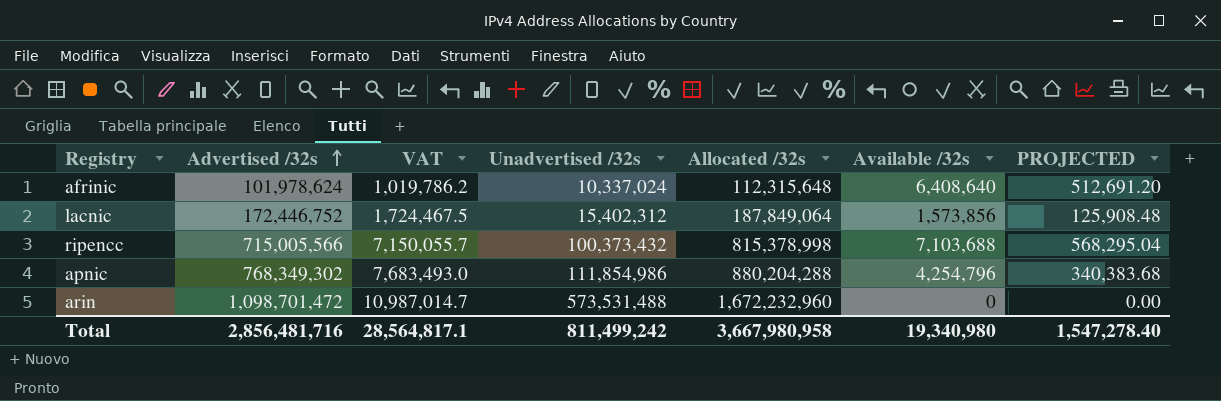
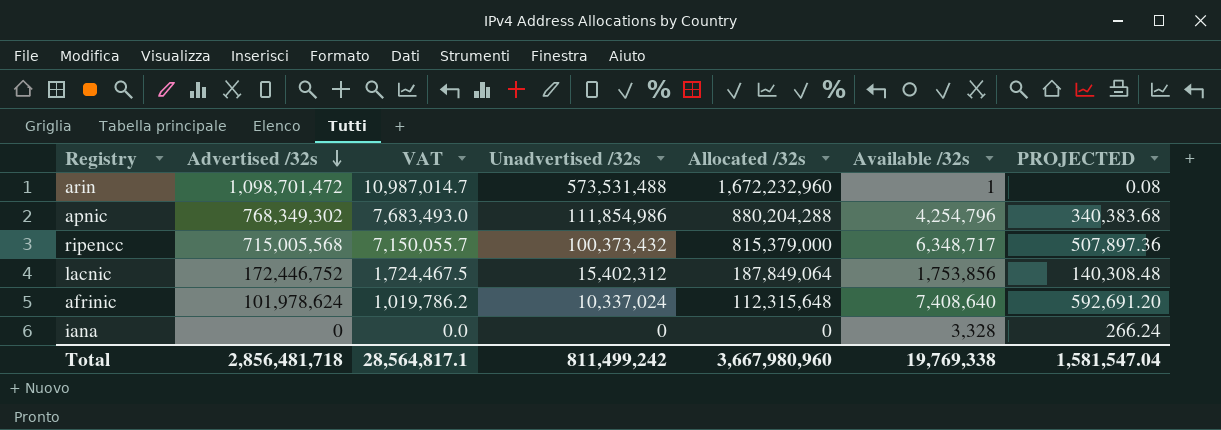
row order: Advertised /32s ascending -> Advertised /32s descending
arin | Available /32s: 0 -> 1
arin | PROJECTED: 0.00 -> 0.08
ripencc | Advertised /32s: 715,005,566 -> 715,005,568
ripencc | Allocated /32s: 815,378,998 -> 815,379,000
ripencc | Available /32s: 7,103,688 -> 6,348,717
ripencc | PROJECTED: 568,295.04 -> 507,897.36
lacnic | Available /32s: 1,573,856 -> 1,753,856
lacnic | PROJECTED: 125,908.48 -> 140,308.48
afrinic | Available /32s: 6,408,640 -> 7,408,640
afrinic | PROJECTED: 512,691.20 -> 592,691.20
row iana: none -> 0 | 0.0 | 0 | 0 | 3,328 | 266.24
Total | Advertised /32s: 2,856,481,716 -> 2,856,481,718
Total | Allocated /32s: 3,667,980,958 -> 3,667,980,960
Total | Available /32s: 19,340,980 -> 19,769,338
Total | PROJECTED: 1,547,278.40 -> 1,581,547.04

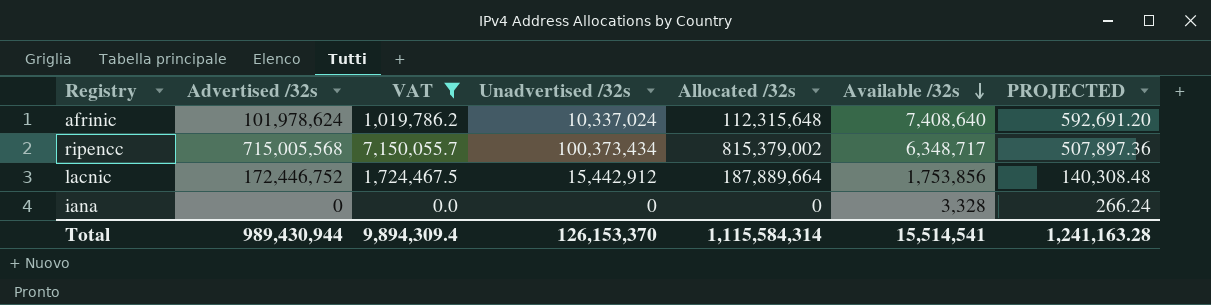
filter: none -> VAT <= 7,150,055.7
row order: Advertised /32s descending -> Available /32s descending
ripencc | Unadvertised /32s: 100,373,432 -> 100,373,434
ripencc | Allocated /32s: 815,379,000 -> 815,379,002
lacnic | Unadvertised /32s: 15,402,312 -> 15,442,912
lacnic | Allocated /32s: 187,849,064 -> 187,889,664
Total | Advertised /32s: 2,856,481,718 -> 989,430,944
Total | VAT: 28,564,817.1 -> 9,894,309.4
Total | Unadvertised /32s: 811,499,242 -> 126,153,370
Total | Allocated /32s: 3,667,980,960 -> 1,115,584,314
Total | Available /32s: 19,769,338 -> 15,514,541
Total | PROJECTED: 1,581,547.04 -> 1,241,163.28

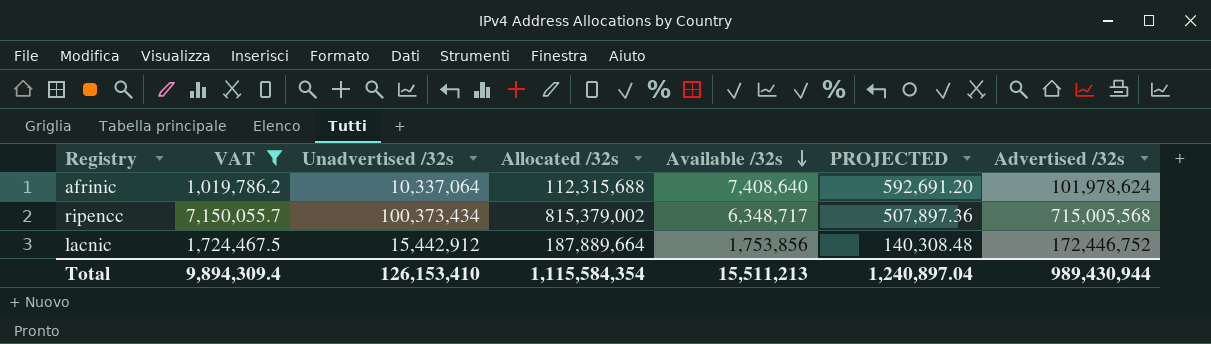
column Advertised /32s | position: 2 -> 7
row iana: 0 | 0.0 | 0 | 0 | 3,328 | 266.24 -> none
afrinic | Unadvertised /32s: 10,337,024 -> 10,337,064
afrinic | Allocated /32s: 112,315,648 -> 112,315,688
Total | Unadvertised /32s: 126,153,370 -> 126,153,410
Total | Allocated /32s: 1,115,584,314 -> 1,115,584,354
Total | Available /32s: 15,514,541 -> 15,511,213
Total | PROJECTED: 1,241,163.28 -> 1,240,897.04

